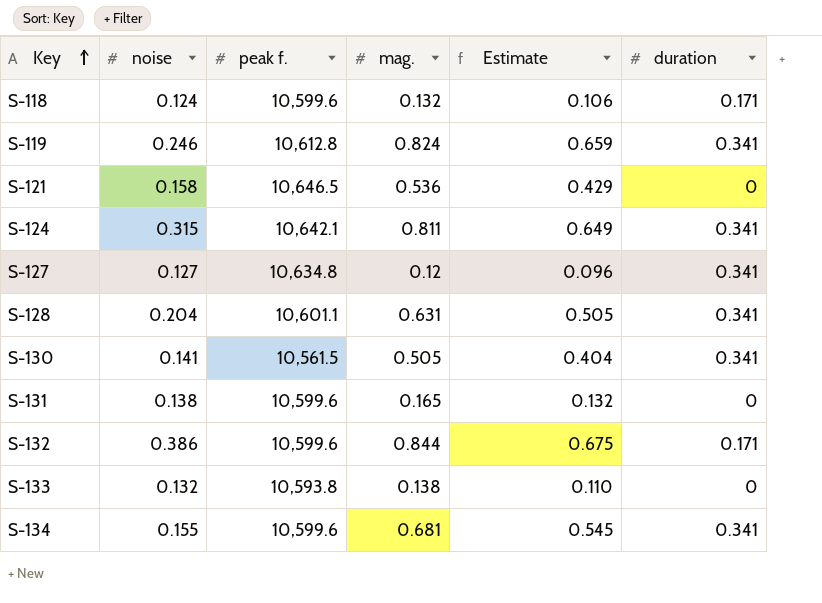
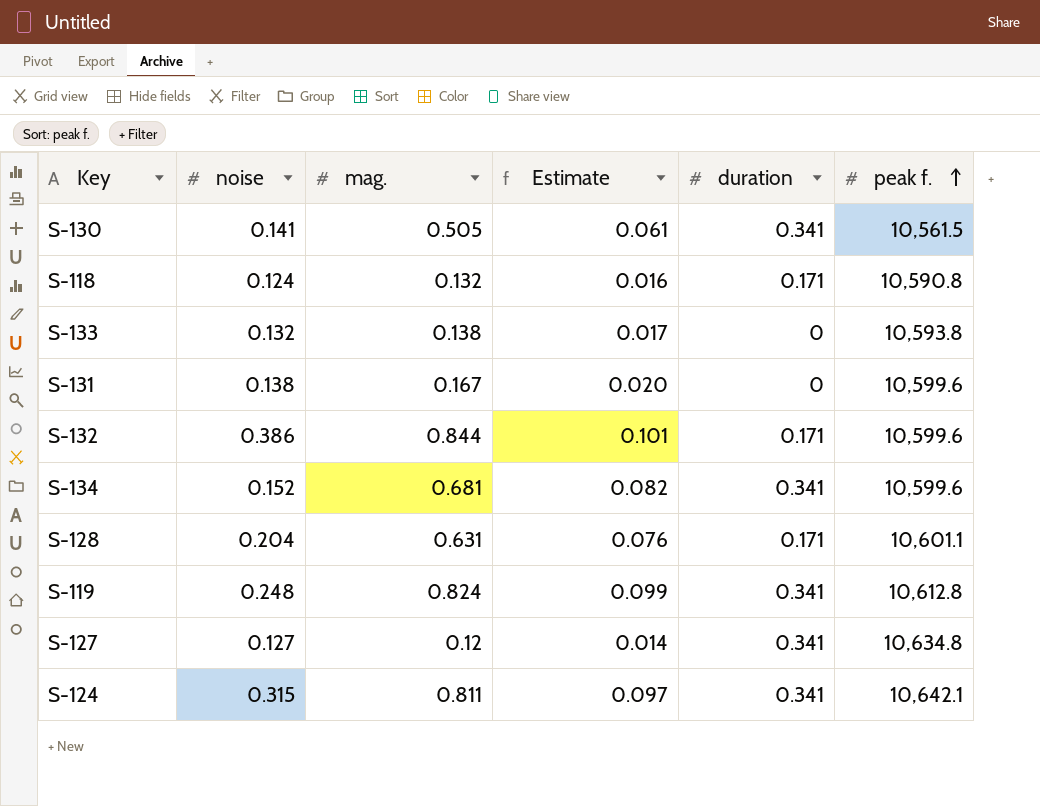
row order: Key ascending -> peak f. ascending
column Estimate | formula: [mag.] * 0.8 -> [mag.] * 0.12
column peak f. | position: 3 -> 6
row S-121: 0.158 | 10,646.5 | 0.536 | 0.429 | 0 -> none
S-118 | peak f.: 10,599.6 -> 10,590.8
S-131 | mag.: 0.165 -> 0.167
S-134 | noise: 0.155 -> 0.152
S-128 | duration: 0.341 -> 0.171
S-119 | noise: 0.246 -> 0.248

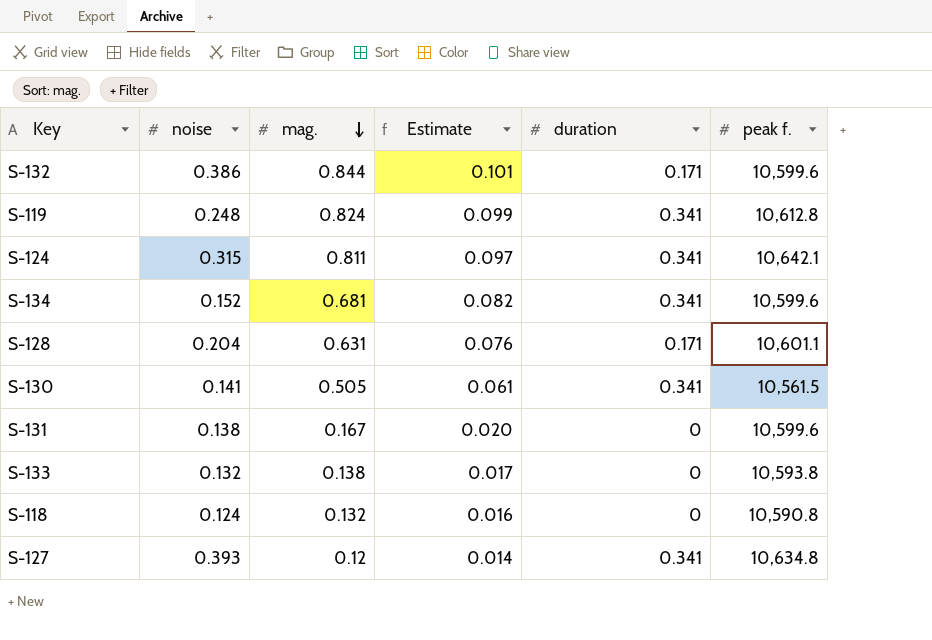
row order: peak f. ascending -> mag. descending
S-118 | duration: 0.171 -> 0
S-127 | noise: 0.127 -> 0.393

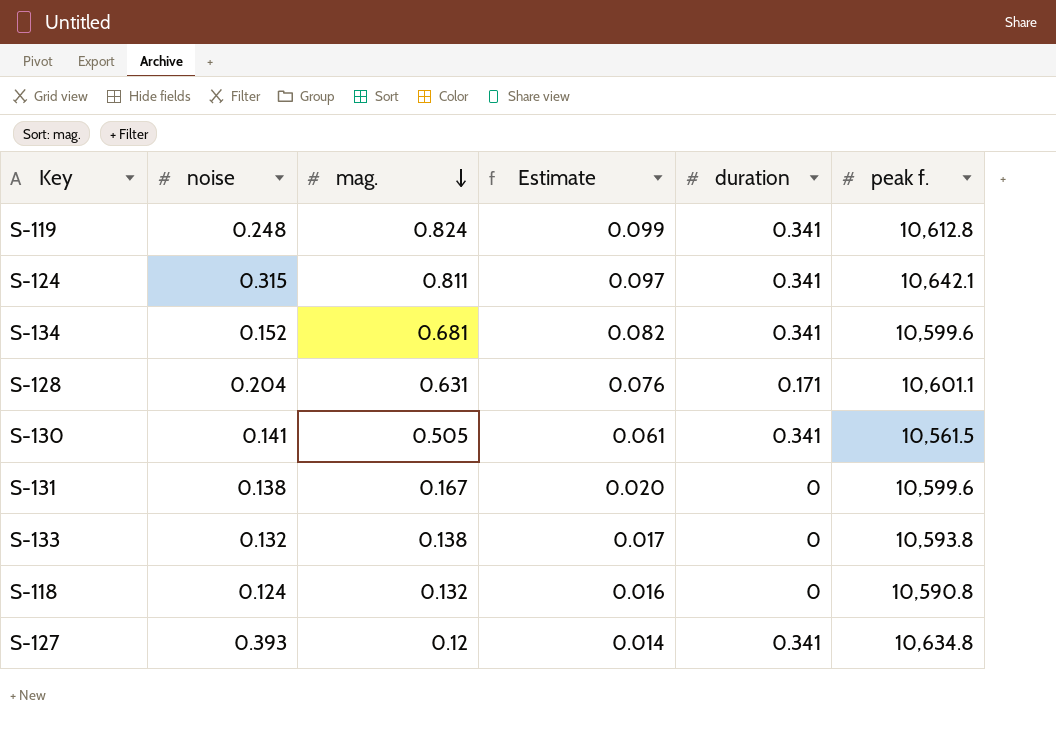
row S-132: 0.386 | 0.844 | 0.101 | 0.171 | 10,599.6 -> none

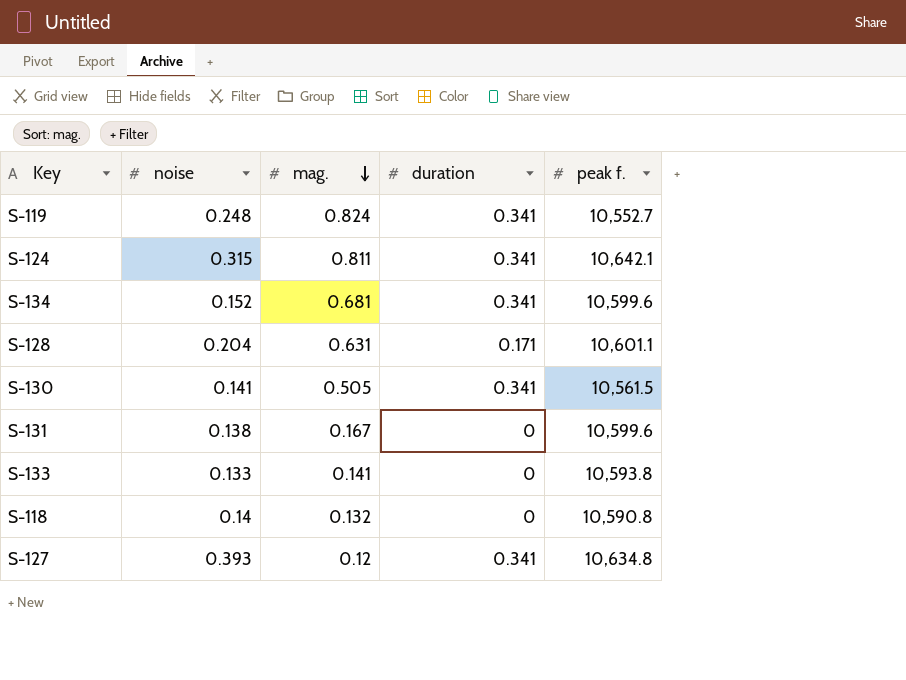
column Estimate | formula: [mag.] * 0.12 -> none
S-119 | peak f.: 10,612.8 -> 10,552.7
S-133 | noise: 0.132 -> 0.133
S-133 | mag.: 0.138 -> 0.141
S-118 | noise: 0.124 -> 0.14

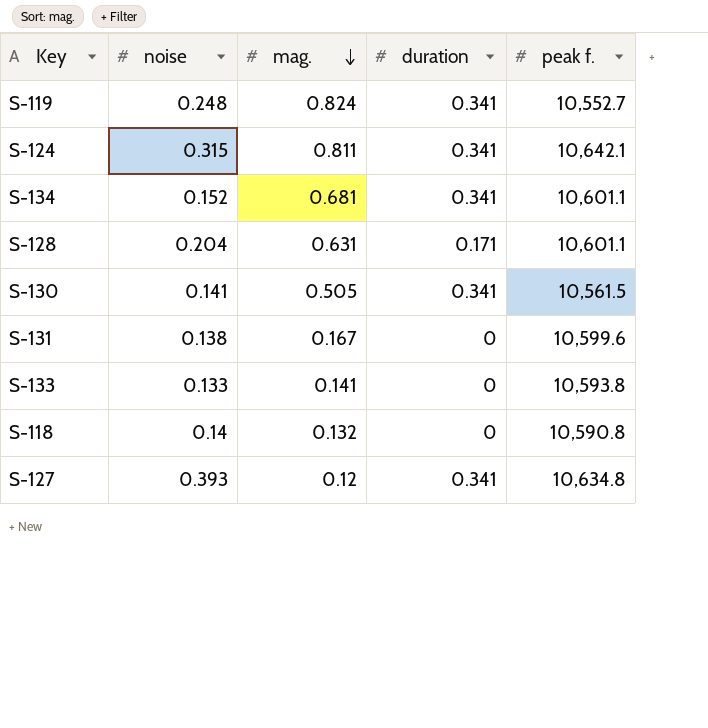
S-134 | peak f.: 10,599.6 -> 10,601.1

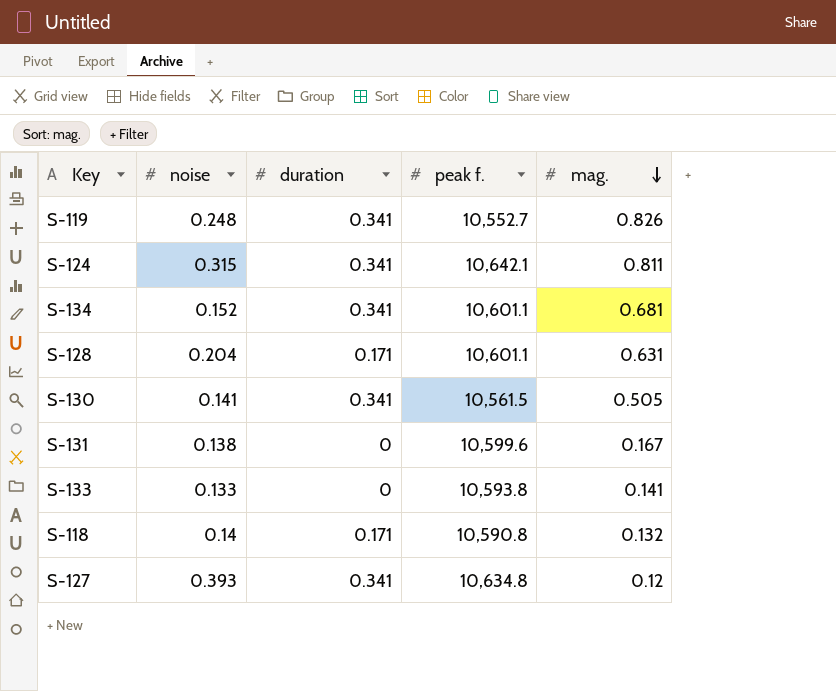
column mag. | position: 3 -> 5
S-119 | mag.: 0.824 -> 0.826
S-118 | duration: 0 -> 0.171

